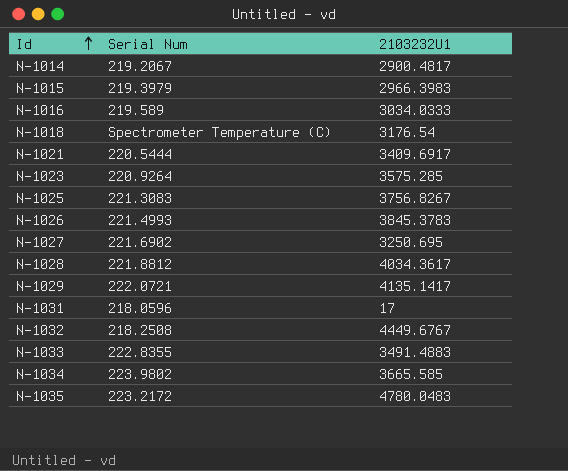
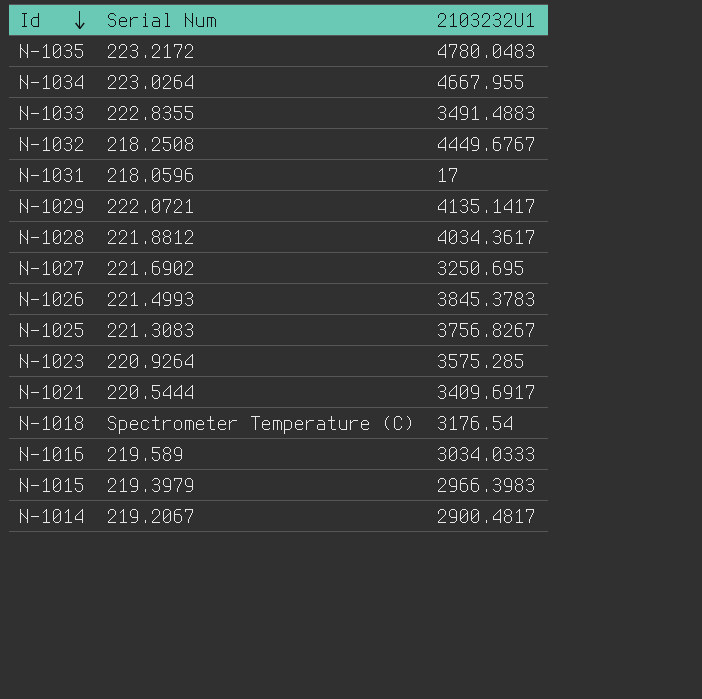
row order: Id ascending -> Id descending
N-1034 | Serial Num: 223.9802 -> 223.0264
N-1034 | 2103232U1: 3665.585 -> 4667.955

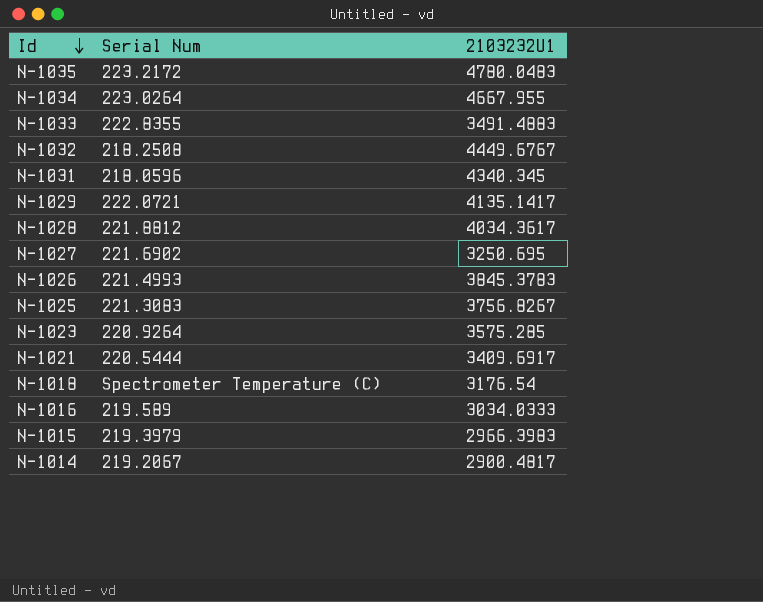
N-1031 | 2103232U1: 17 -> 4340.345

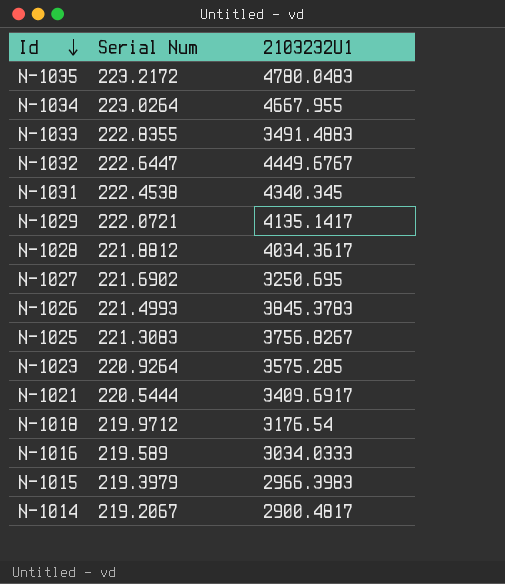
N-1032 | Serial Num: 218.2508 -> 222.6447
N-1031 | Serial Num: 218.0596 -> 222.4538
N-1018 | Serial Num: Spectrometer Temperature (C) -> 219.9712

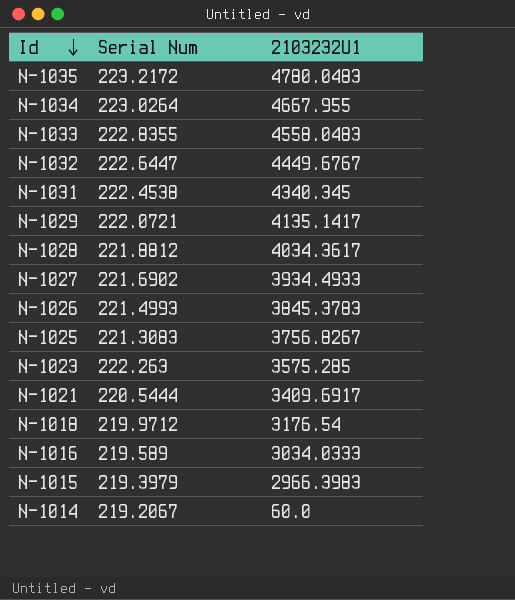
N-1033 | 2103232U1: 3491.4883 -> 4558.0483
N-1027 | 2103232U1: 3250.695 -> 3934.4933
N-1023 | Serial Num: 220.9264 -> 222.263
N-1014 | 2103232U1: 2900.4817 -> 60.0

